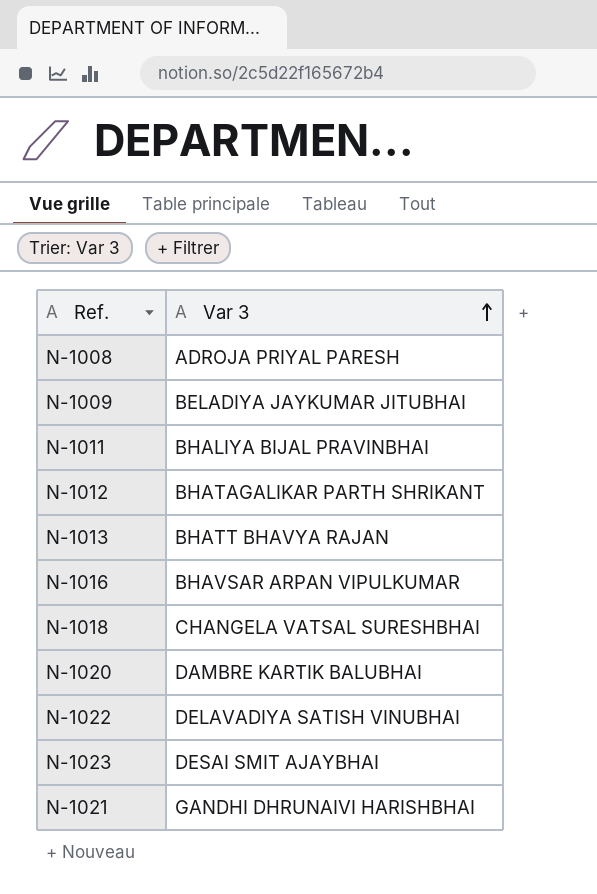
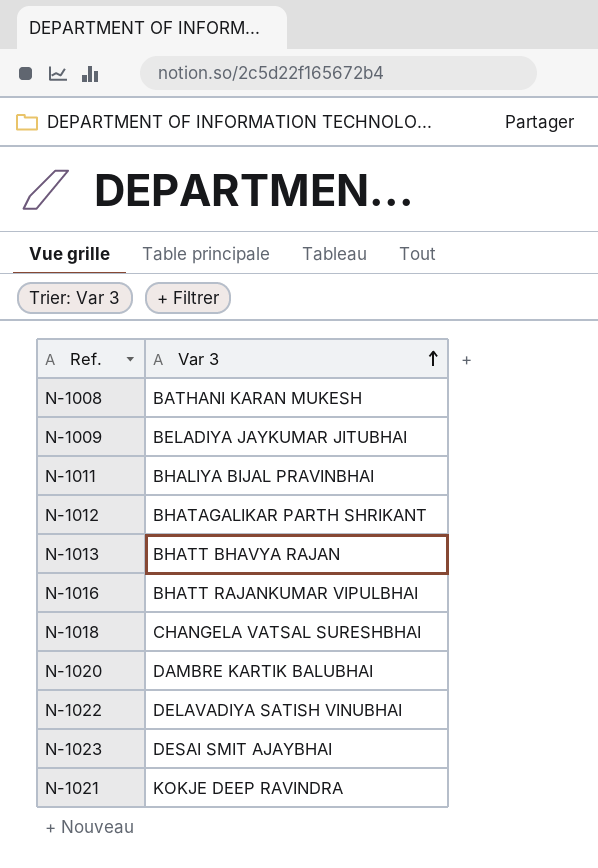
N-1008 | Var 3: ADROJA PRIYAL PARESH -> BATHANI KARAN MUKESH
N-1016 | Var 3: BHAVSAR ARPAN VIPULKUMAR -> BHATT RAJANKUMAR VIPULBHAI
N-1021 | Var 3: GANDHI DHRUNAIVI HARISHBHAI -> KOKJE DEEP RAVINDRA

